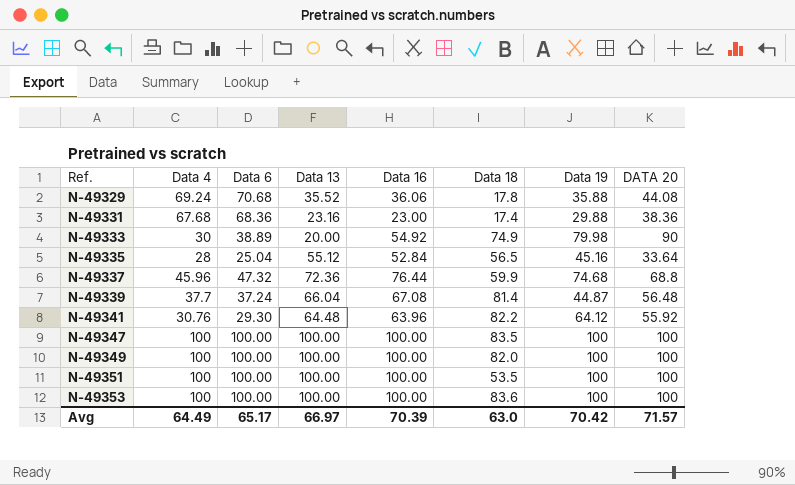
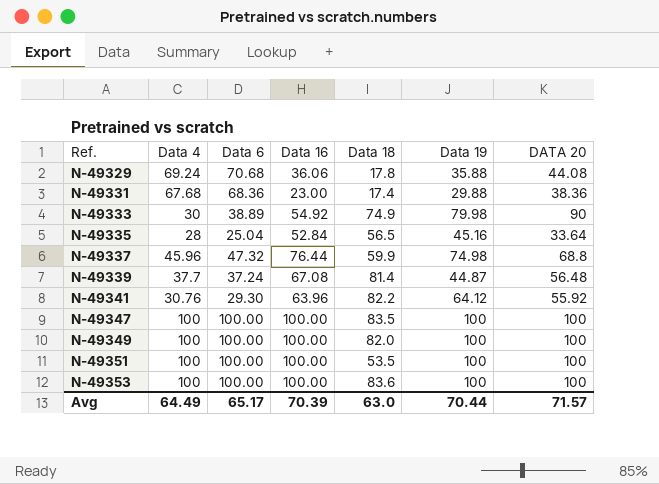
column Data 13 | position: 4 -> none
N-49337 | Data 19: 74.68 -> 74.98
Avg | Data 19: 70.42 -> 70.44

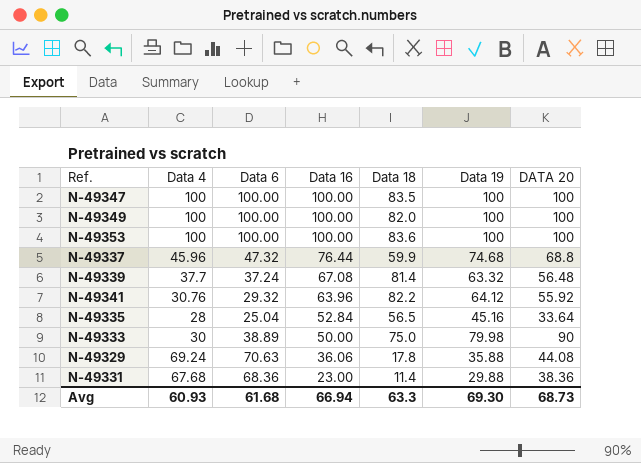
row order: Ref. ascending -> Data 16 descending
row N-49351: 100 | 100.00 | 100.00 | 53.5 | 100 | 100 -> none
N-49337 | Data 19: 74.98 -> 74.68
N-49339 | Data 19: 44.87 -> 63.32
N-49341 | Data 6: 29.30 -> 29.32
N-49333 | Data 16: 54.92 -> 50.00
N-49333 | Data 18: 74.9 -> 75.0
N-49329 | Data 6: 70.68 -> 70.63
N-49331 | Data 18: 17.4 -> 11.4
Avg | Data 4: 64.49 -> 60.93
Avg | Data 6: 65.17 -> 61.68
Avg | Data 16: 70.39 -> 66.94
Avg | Data 18: 63.0 -> 63.3
Avg | Data 19: 70.44 -> 69.30
Avg | DATA 20: 71.57 -> 68.73

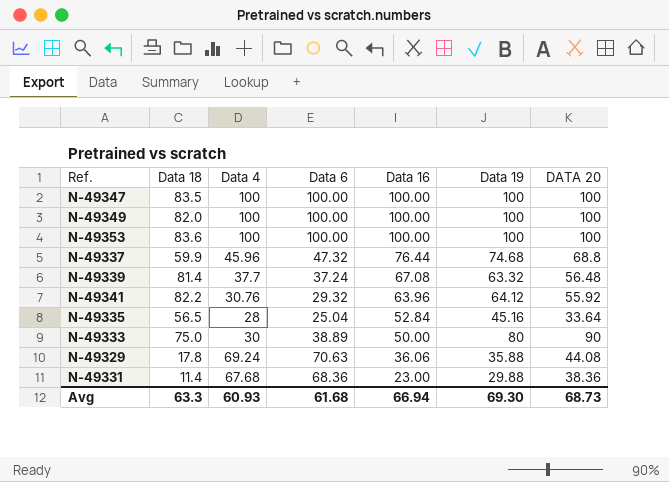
column Data 18 | position: 5 -> 2
N-49333 | Data 19: 79.98 -> 80

